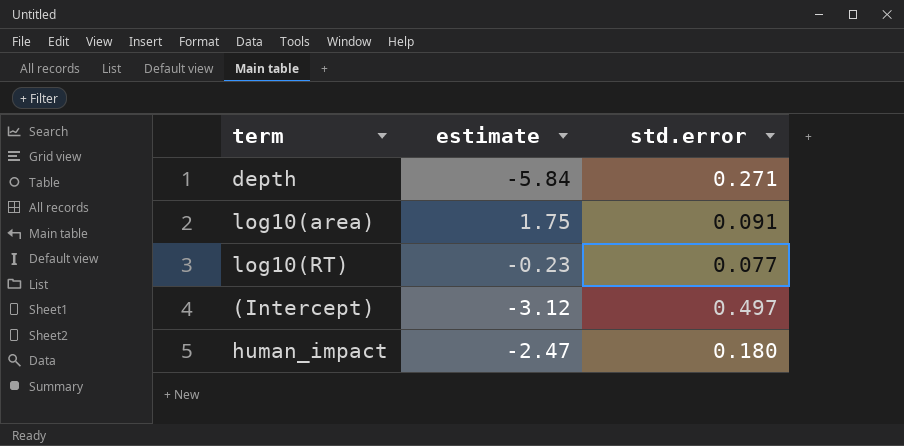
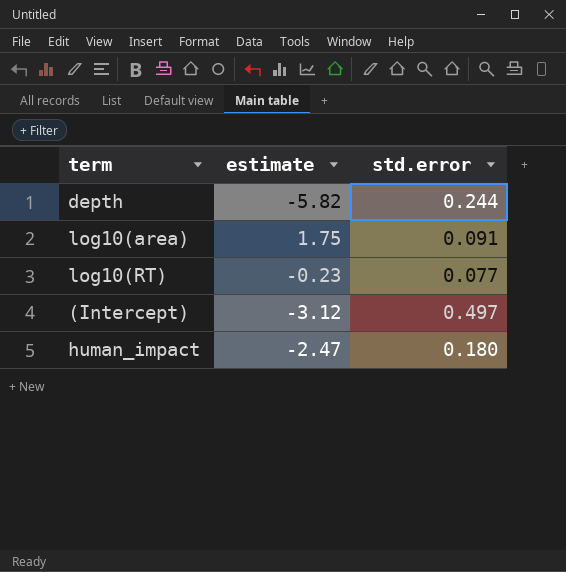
depth | estimate: -5.84 -> -5.82
depth | std.error: 0.271 -> 0.244

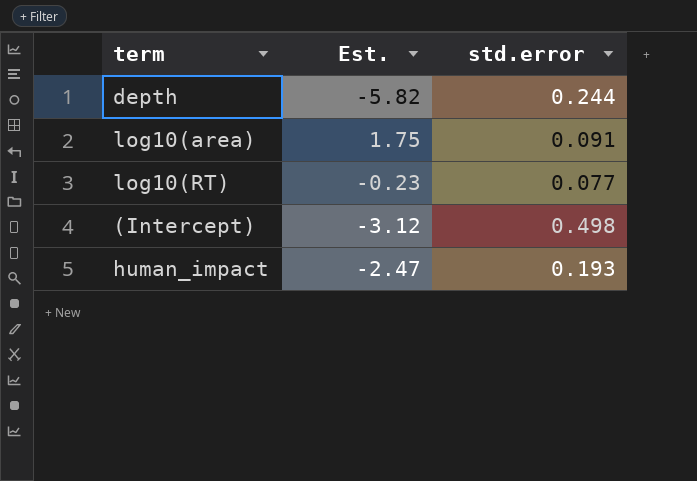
column name: estimate -> Est.
(Intercept) | std.error: 0.497 -> 0.498
human_impact | std.error: 0.180 -> 0.193

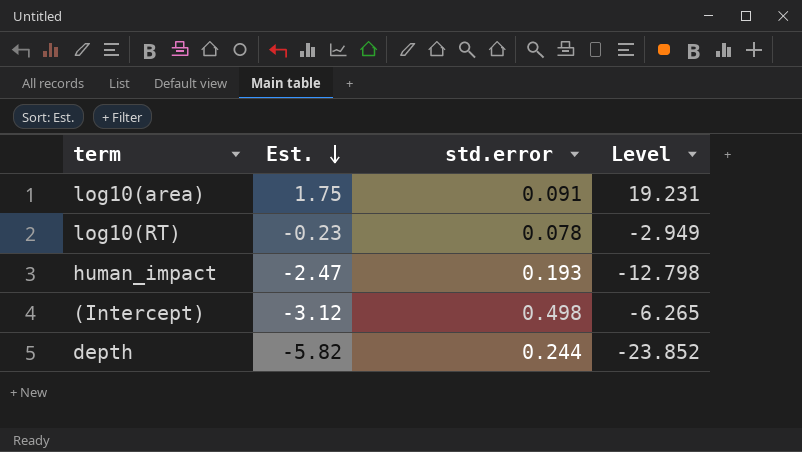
row order: none -> Est. descending
column Level | formula: none -> [Est.] / [std.error]
log10(RT) | std.error: 0.077 -> 0.078

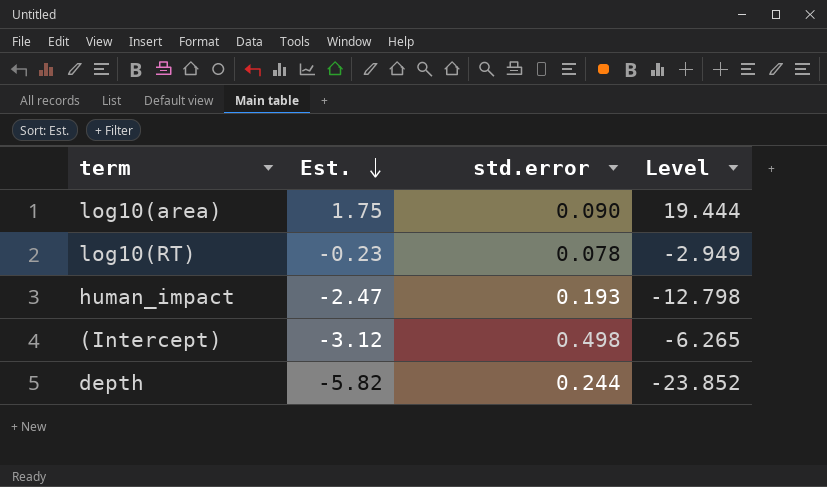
log10(area) | std.error: 0.091 -> 0.090
log10(area) | Level: 19.231 -> 19.444

